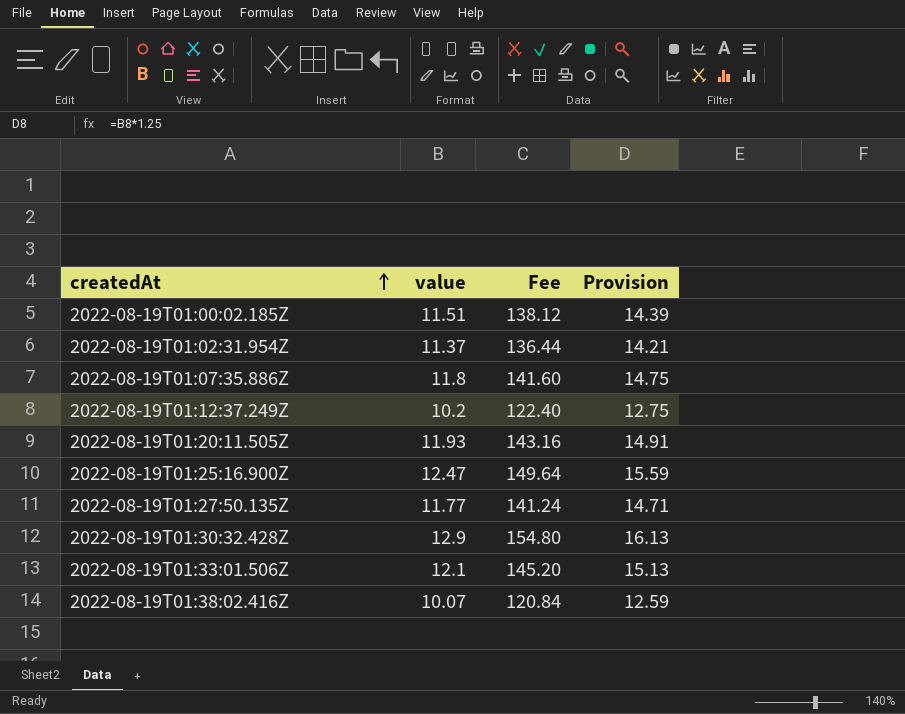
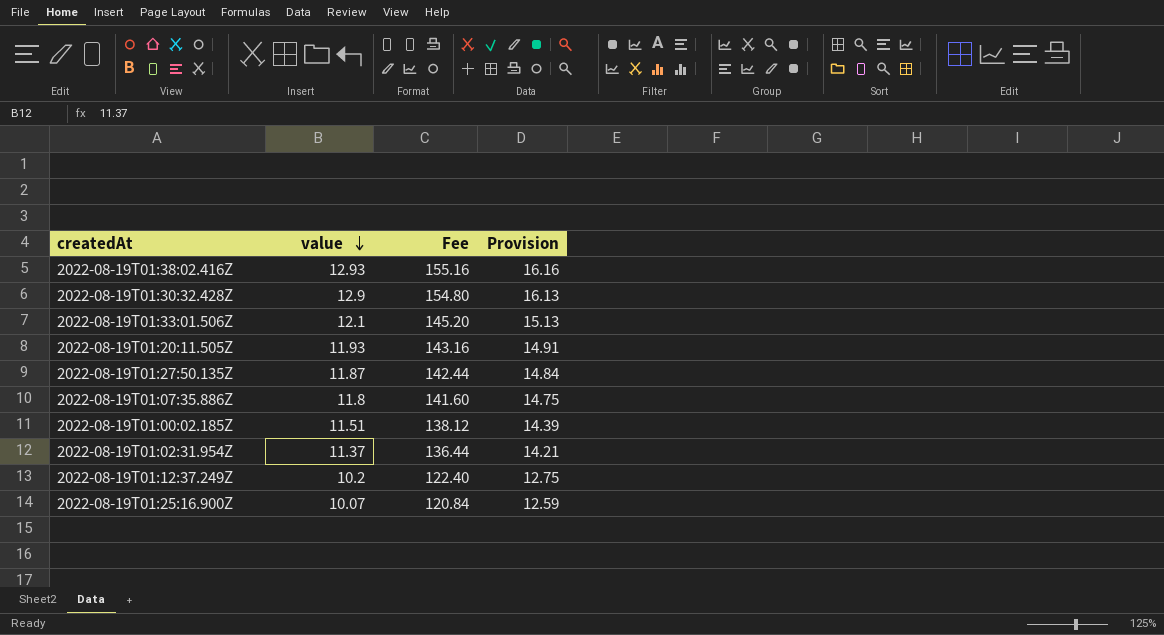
row order: createdAt ascending -> value descending
2022-08-19T01:38:02.416Z | value: 10.07 -> 12.93
2022-08-19T01:38:02.416Z | Fee: 120.84 -> 155.16
2022-08-19T01:38:02.416Z | Provision: 12.59 -> 16.16
2022-08-19T01:27:50.135Z | value: 11.77 -> 11.87
2022-08-19T01:27:50.135Z | Fee: 141.24 -> 142.44
2022-08-19T01:27:50.135Z | Provision: 14.71 -> 14.84
2022-08-19T01:25:16.900Z | value: 12.47 -> 10.07
2022-08-19T01:25:16.900Z | Fee: 149.64 -> 120.84
2022-08-19T01:25:16.900Z | Provision: 15.59 -> 12.59

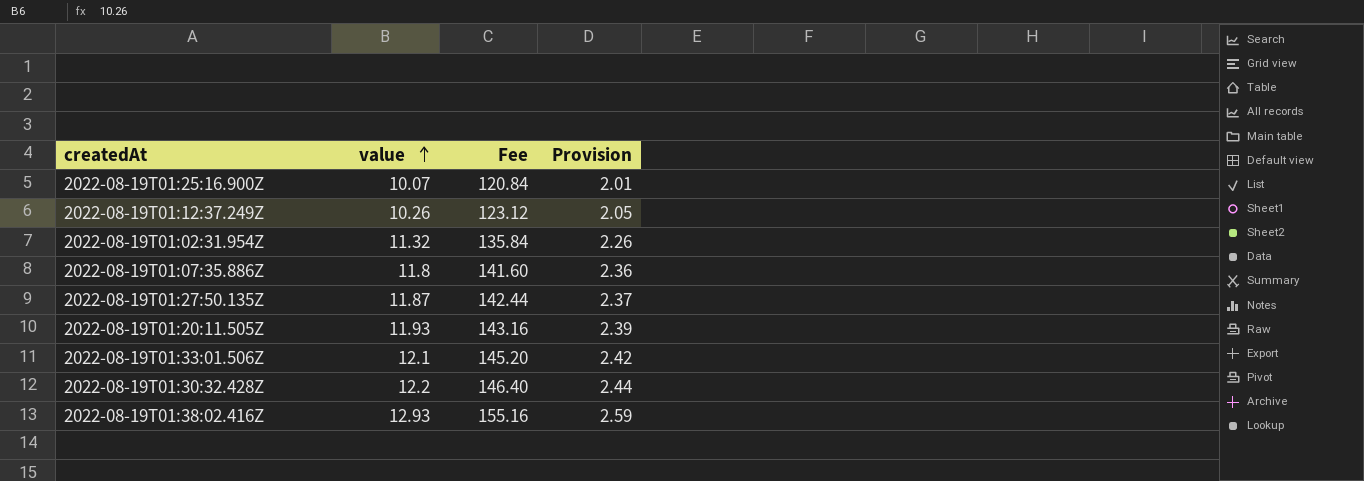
row order: value descending -> value ascending
column Provision | formula: [value] * 1.25 -> [value] * 0.2
row 2022-08-19T01:00:02.185Z: 11.51 | 138.12 | 14.39 -> none
2022-08-19T01:12:37.249Z | value: 10.2 -> 10.26
2022-08-19T01:12:37.249Z | Fee: 122.40 -> 123.12
2022-08-19T01:02:31.954Z | value: 11.37 -> 11.32
2022-08-19T01:02:31.954Z | Fee: 136.44 -> 135.84
2022-08-19T01:30:32.428Z | value: 12.9 -> 12.2
2022-08-19T01:30:32.428Z | Fee: 154.80 -> 146.40

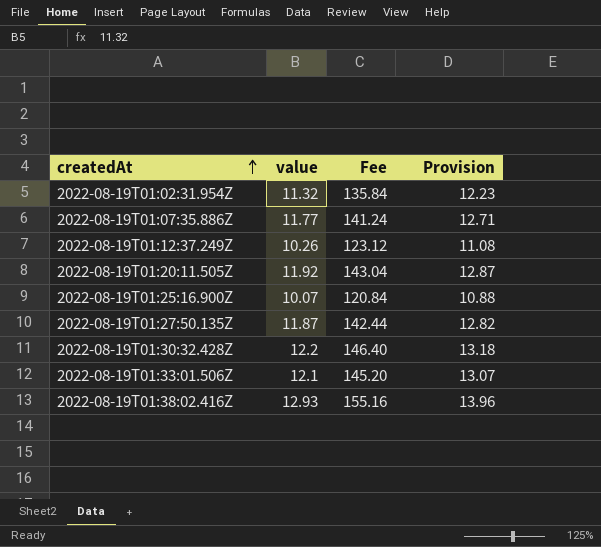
row order: value ascending -> createdAt ascending
column Provision | formula: [value] * 0.2 -> [value] * 1.08
2022-08-19T01:07:35.886Z | value: 11.8 -> 11.77
2022-08-19T01:07:35.886Z | Fee: 141.60 -> 141.24
2022-08-19T01:20:11.505Z | value: 11.93 -> 11.92
2022-08-19T01:20:11.505Z | Fee: 143.16 -> 143.04

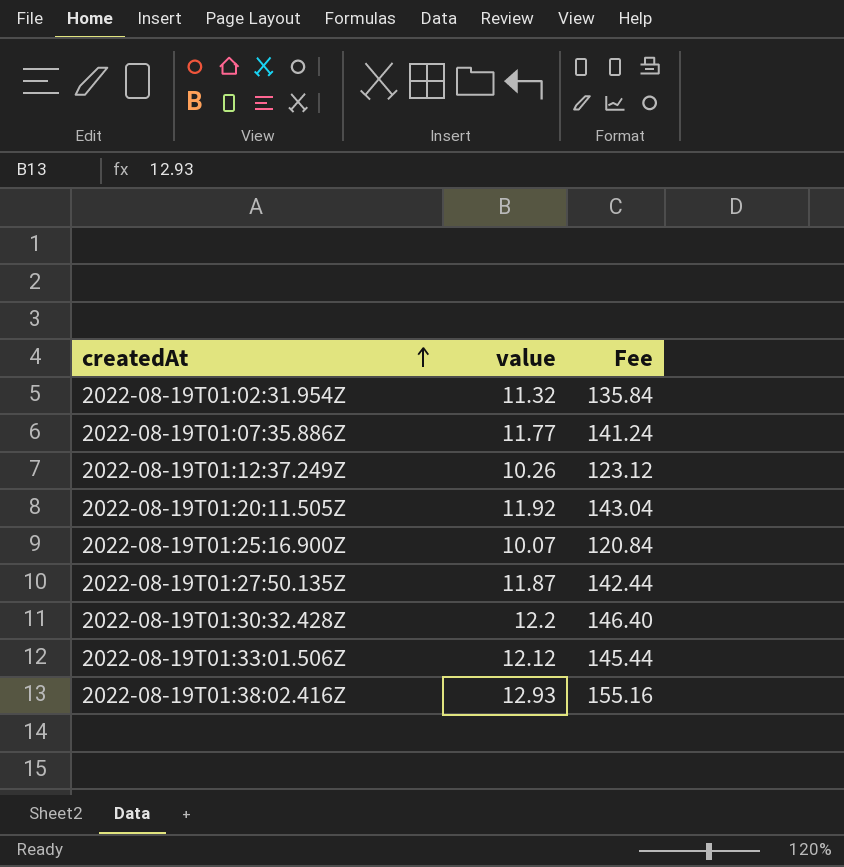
column Provision | formula: [value] * 1.08 -> none
2022-08-19T01:33:01.506Z | value: 12.1 -> 12.12
2022-08-19T01:33:01.506Z | Fee: 145.20 -> 145.44

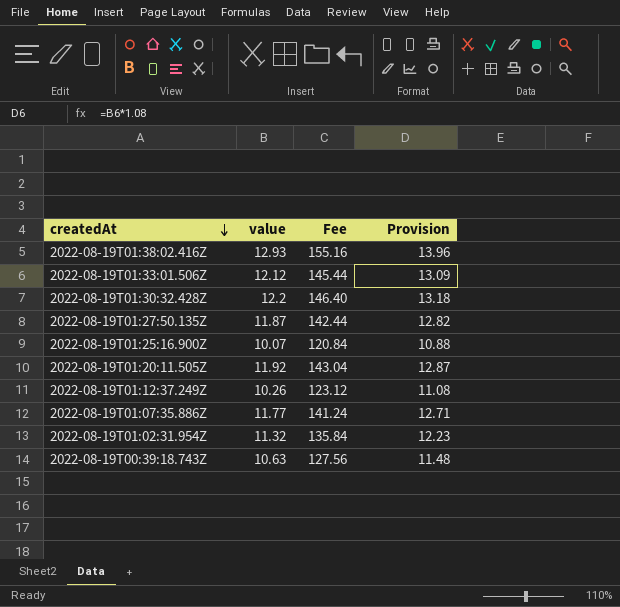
row order: createdAt ascending -> createdAt descending
column Provision | formula: none -> [value] * 1.08
row 2022-08-19T00:39:18.743Z: none -> 10.63 | 127.56 | 11.48

